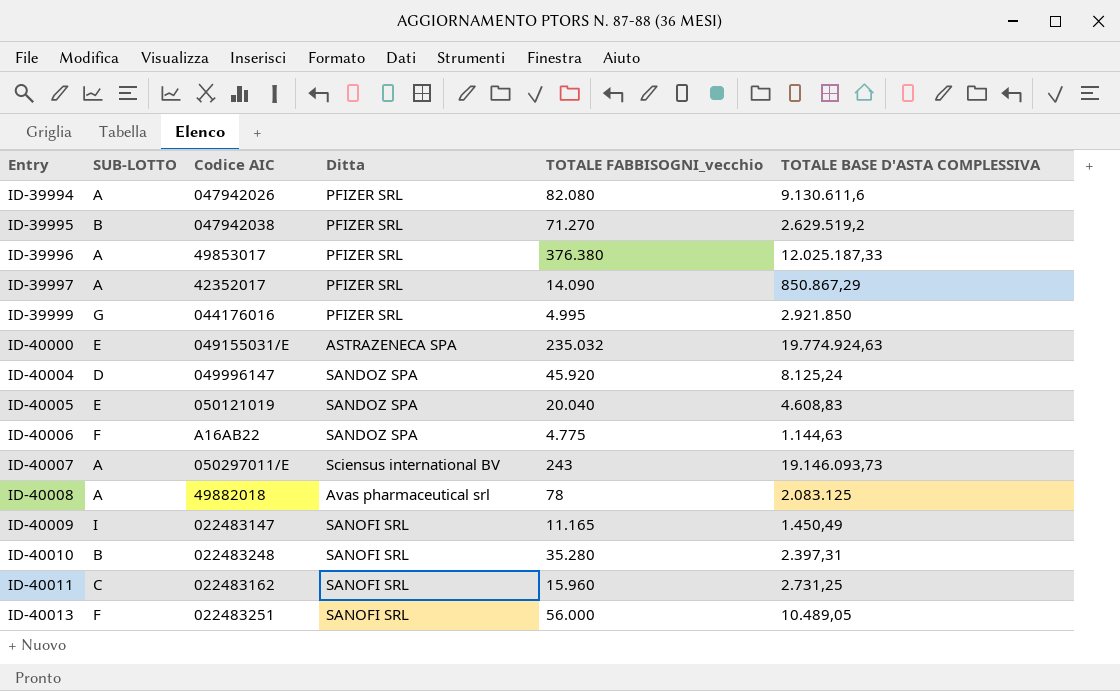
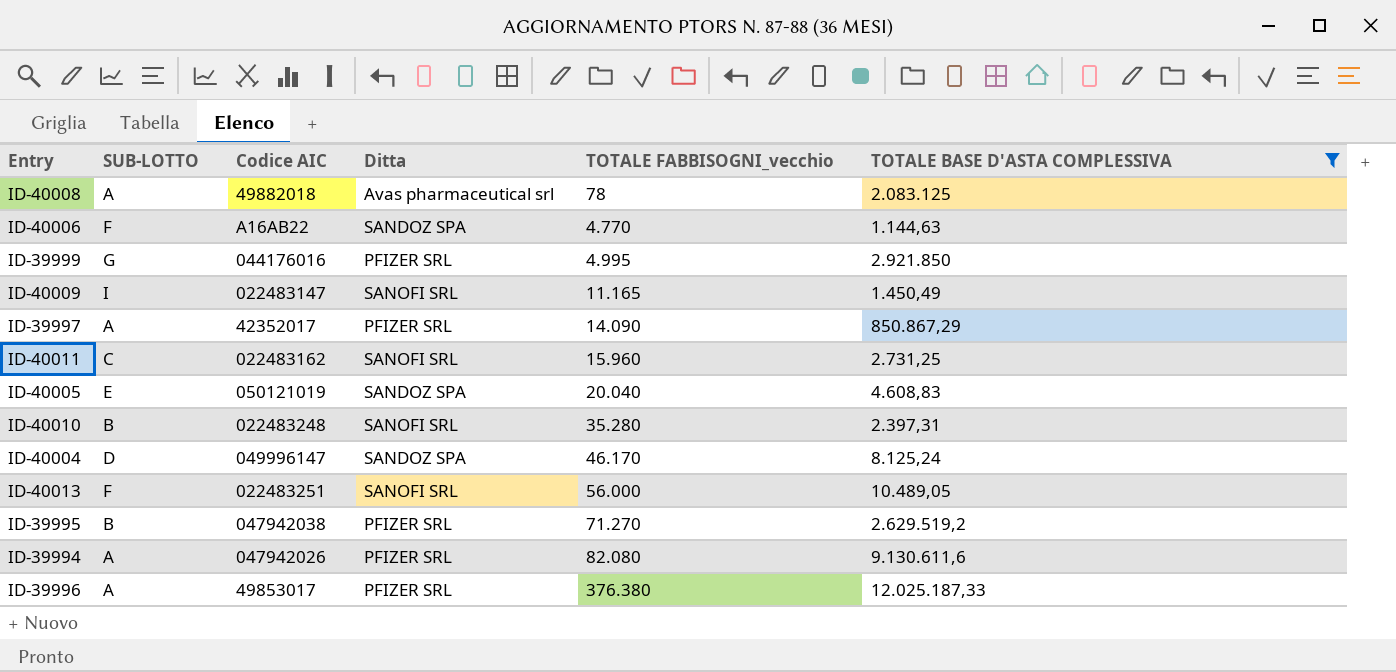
filter: none -> TOTALE BASE D'ASTA COMPLESSIVA <= 12.025.187,33
row order: Entry ascending -> TOTALE FABBISOGNI_vecchio ascending
ID-40006 | TOTALE FABBISOGNI_vecchio: 4.775 -> 4.770
ID-40004 | TOTALE FABBISOGNI_vecchio: 45.920 -> 46.170

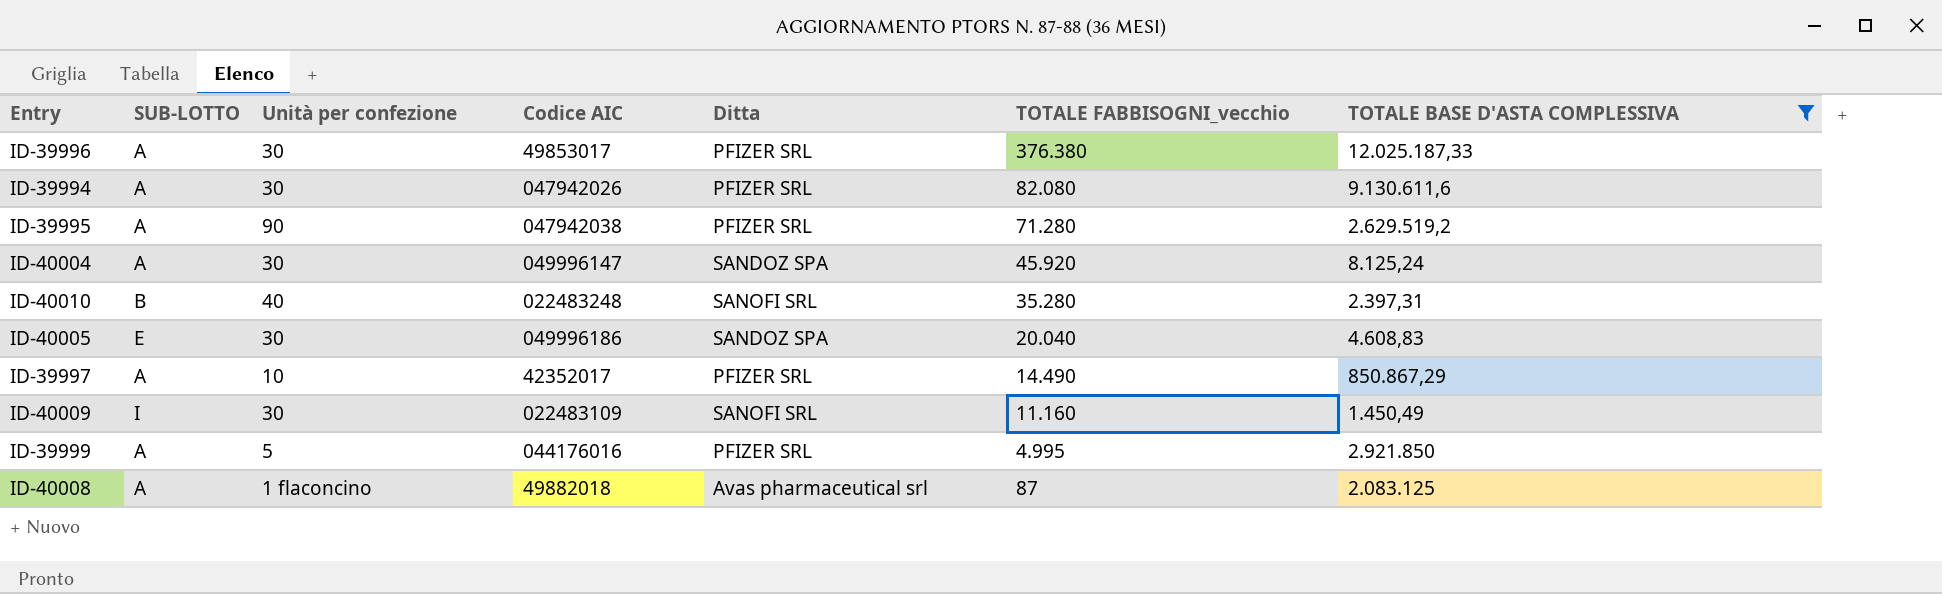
row order: TOTALE FABBISOGNI_vecchio ascending -> TOTALE FABBISOGNI_vecchio descending
column Unità per confezione | position: none -> 3
row ID-40006: F | A16AB22 | SANDOZ SPA | 4.770 | 1.144,63 -> none
row ID-40011: C | 022483162 | SANOFI SRL | 15.960 | 2.731,25 -> none
row ID-40013: F | 022483251 | SANOFI SRL | 56.000 | 10.489,05 -> none
ID-39995 | SUB-LOTTO: B -> A
ID-39995 | TOTALE FABBISOGNI_vecchio: 71.270 -> 71.280
ID-40004 | SUB-LOTTO: D -> A
ID-40004 | TOTALE FABBISOGNI_vecchio: 46.170 -> 45.920
ID-40005 | Codice AIC: 050121019 -> 049996186
ID-39997 | TOTALE FABBISOGNI_vecchio: 14.090 -> 14.490
ID-40009 | Codice AIC: 022483147 -> 022483109
ID-40009 | TOTALE FABBISOGNI_vecchio: 11.165 -> 11.160
ID-39999 | SUB-LOTTO: G -> A
ID-40008 | TOTALE FABBISOGNI_vecchio: 78 -> 87

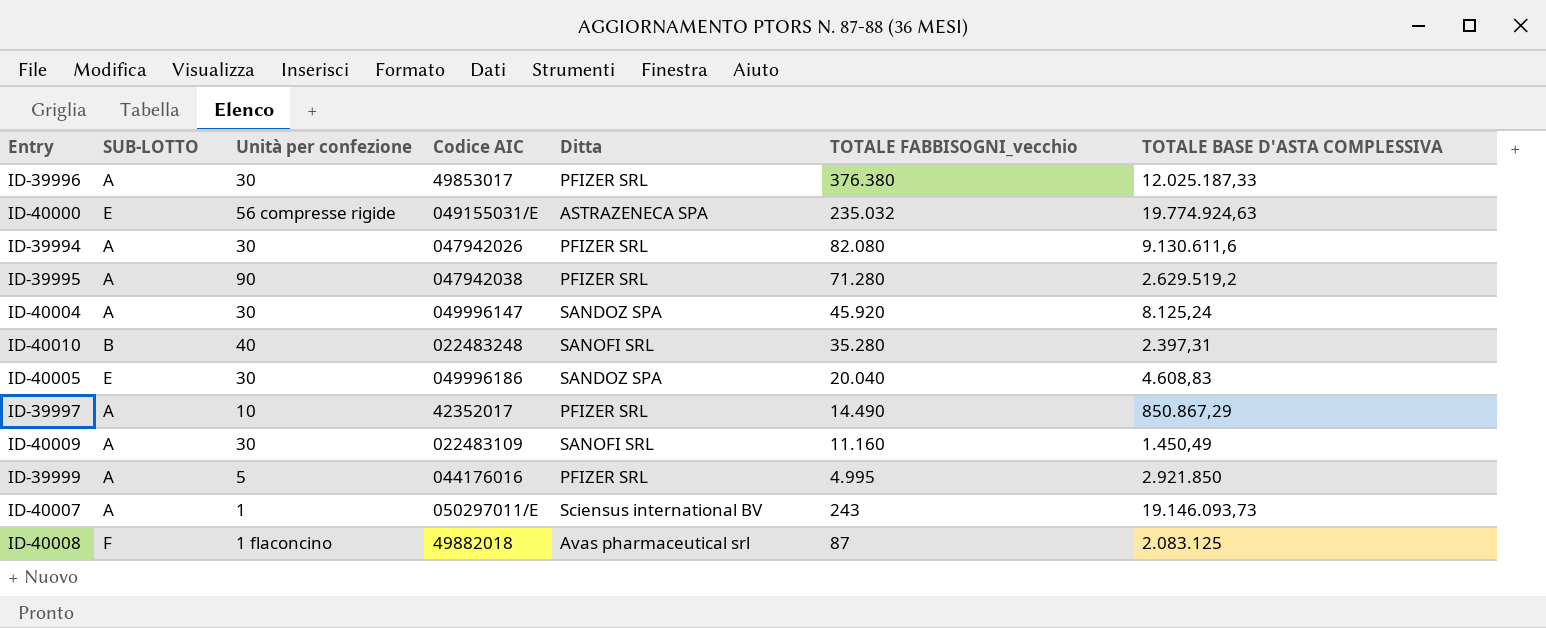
filter: TOTALE BASE D'ASTA COMPLESSIVA <= 12.025.187,33 -> none
ID-40009 | SUB-LOTTO: I -> A
ID-40008 | SUB-LOTTO: A -> F

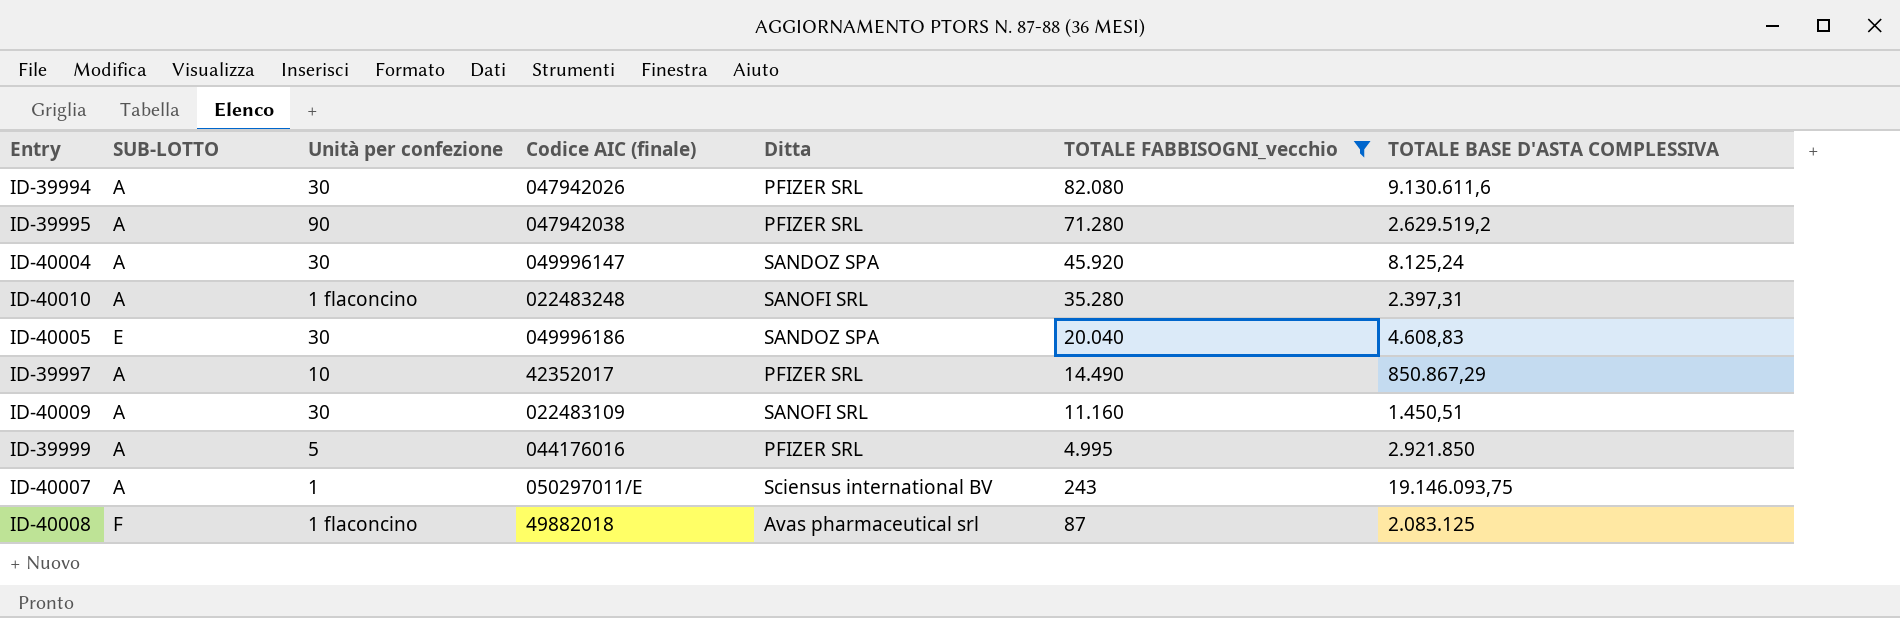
filter: none -> TOTALE FABBISOGNI_vecchio <= 82.080
column name: Codice AIC -> Codice AIC (finale)
ID-40010 | SUB-LOTTO: B -> A
ID-40010 | Unità per confezione: 40 -> 1 flaconcino
ID-40009 | TOTALE BASE D'ASTA COMPLESSIVA: 1.450,49 -> 1.450,51
ID-40007 | TOTALE BASE D'ASTA COMPLESSIVA: 19.146.093,73 -> 19.146.093,75

